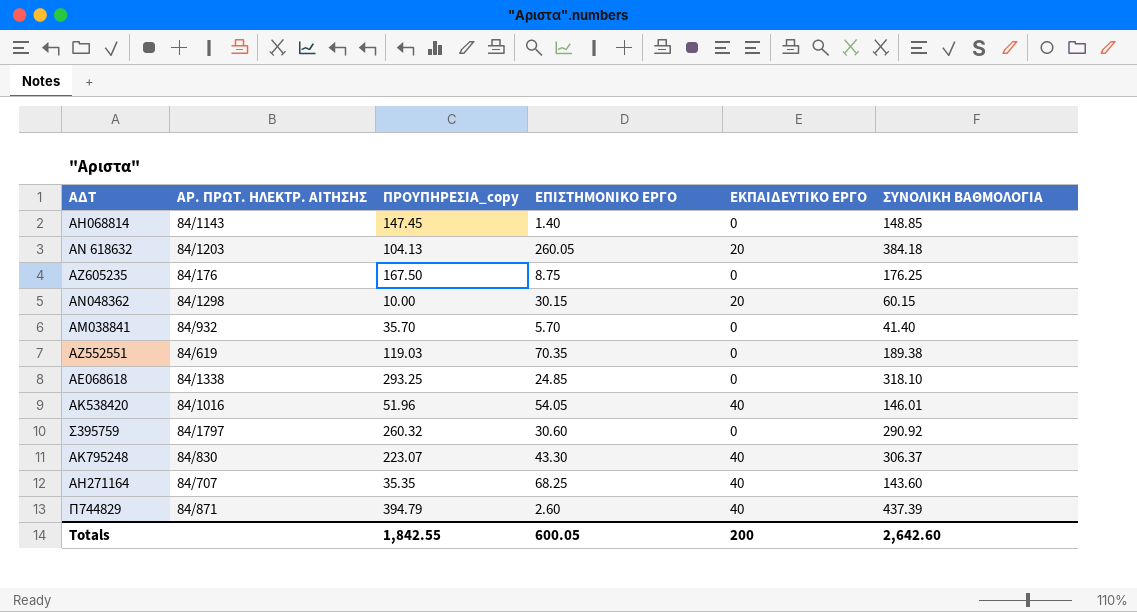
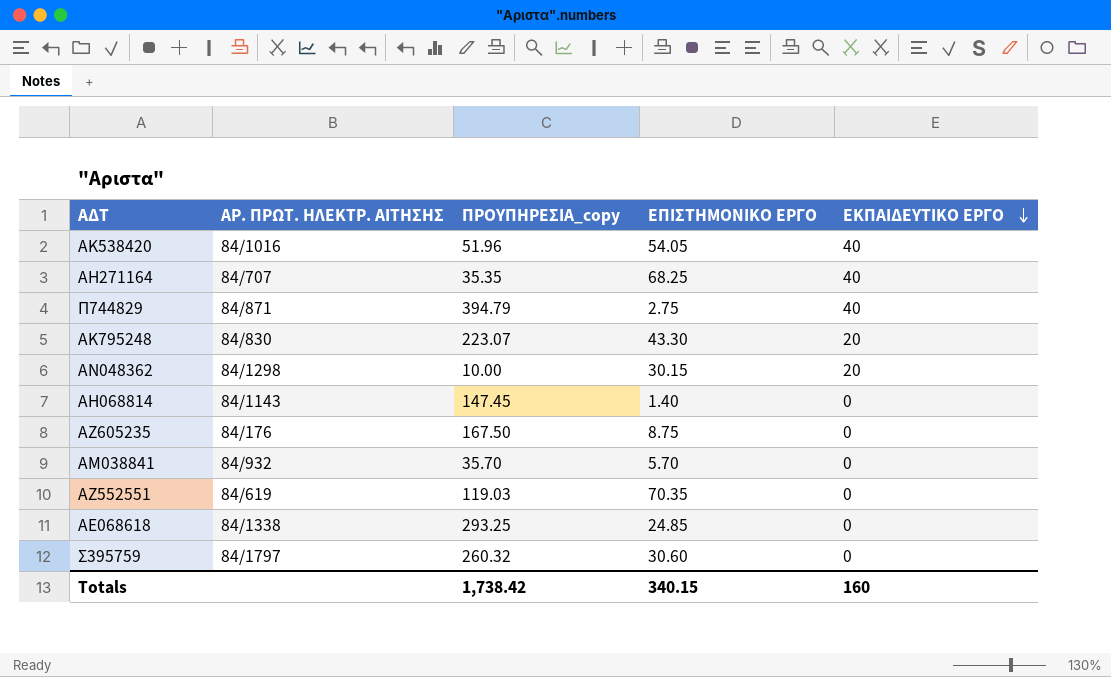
row order: none -> ΕΚΠΑΙΔΕΥΤΙΚΟ ΕΡΓΟ descending
column ΣΥΝΟΛΙΚΗ ΒΑΘΜΟΛΟΓΙΑ | formula: [ΠΡΟΥΠΗΡΕΣΙΑ_copy] + [ΕΠΙΣΤΗΜΟΝΙΚΟ ΕΡΓΟ] + [ΕΚΠΑΙΔΕΥΤΙΚΟ ΕΡΓΟ] -> none
row ΑΝ 618632: 84/1203 | 104.13 | 260.05 | 20 | 384.18 -> none
Π744829 | ΕΠΙΣΤΗΜΟΝΙΚΟ ΕΡΓΟ: 2.60 -> 2.75
ΑΚ795248 | ΕΚΠΑΙΔΕΥΤΙΚΟ ΕΡΓΟ: 40 -> 20
Totals | ΠΡΟΥΠΗΡΕΣΙΑ_copy: 1,842.55 -> 1,738.42
Totals | ΕΠΙΣΤΗΜΟΝΙΚΟ ΕΡΓΟ: 600.05 -> 340.15
Totals | ΕΚΠΑΙΔΕΥΤΙΚΟ ΕΡΓΟ: 200 -> 160

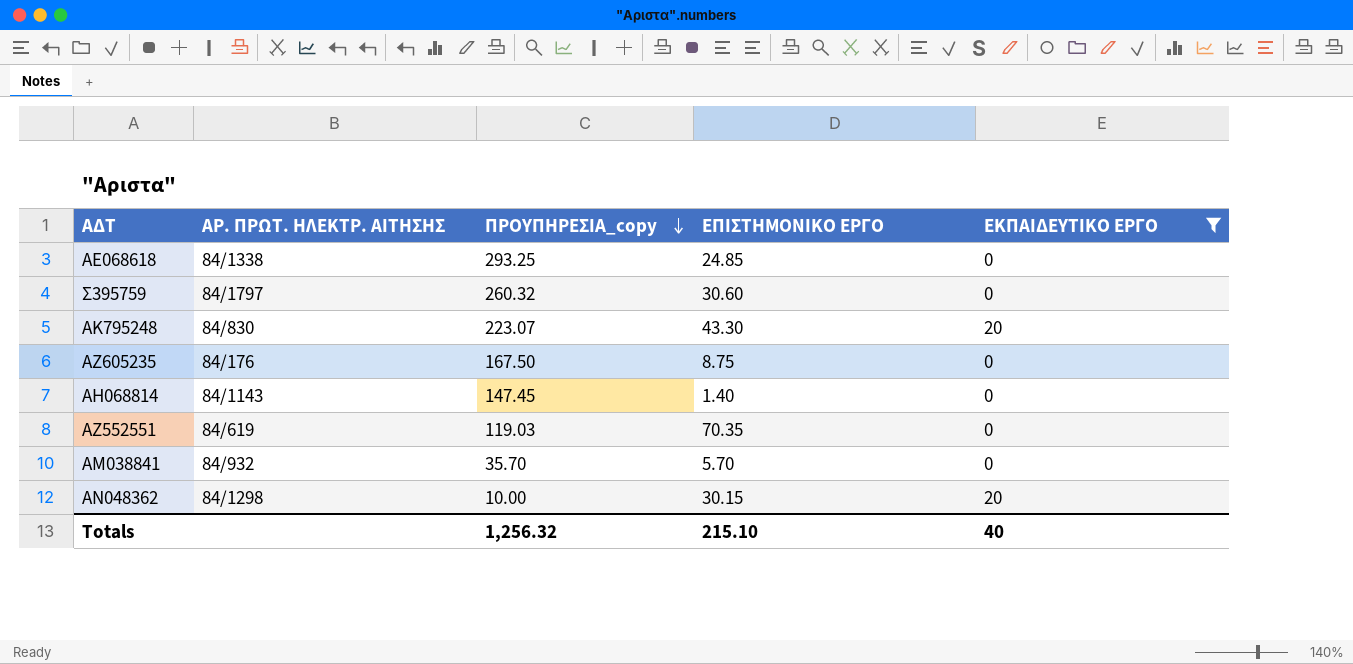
filter: none -> ΕΚΠΑΙΔΕΥΤΙΚΟ ΕΡΓΟ != 40
row order: ΕΚΠΑΙΔΕΥΤΙΚΟ ΕΡΓΟ descending -> ΠΡΟΥΠΗΡΕΣΙΑ_copy descending
Totals | ΠΡΟΥΠΗΡΕΣΙΑ_copy: 1,738.42 -> 1,256.32
Totals | ΕΠΙΣΤΗΜΟΝΙΚΟ ΕΡΓΟ: 340.15 -> 215.10
Totals | ΕΚΠΑΙΔΕΥΤΙΚΟ ΕΡΓΟ: 160 -> 40

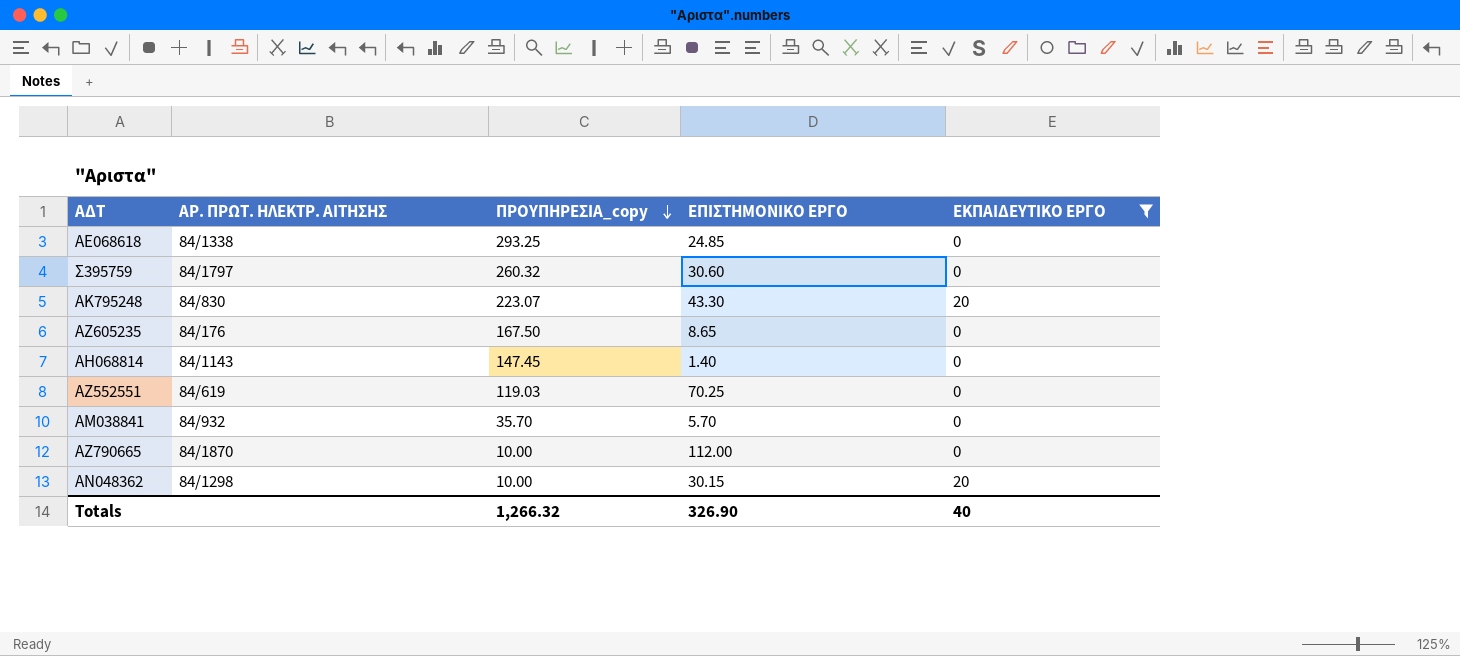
ΑΖ605235 | ΕΠΙΣΤΗΜΟΝΙΚΟ ΕΡΓΟ: 8.75 -> 8.65
ΑΖ552551 | ΕΠΙΣΤΗΜΟΝΙΚΟ ΕΡΓΟ: 70.35 -> 70.25
row ΑΖ790665: none -> 84/1870 | 10.00 | 112.00 | 0
Totals | ΠΡΟΥΠΗΡΕΣΙΑ_copy: 1,256.32 -> 1,266.32
Totals | ΕΠΙΣΤΗΜΟΝΙΚΟ ΕΡΓΟ: 215.10 -> 326.90

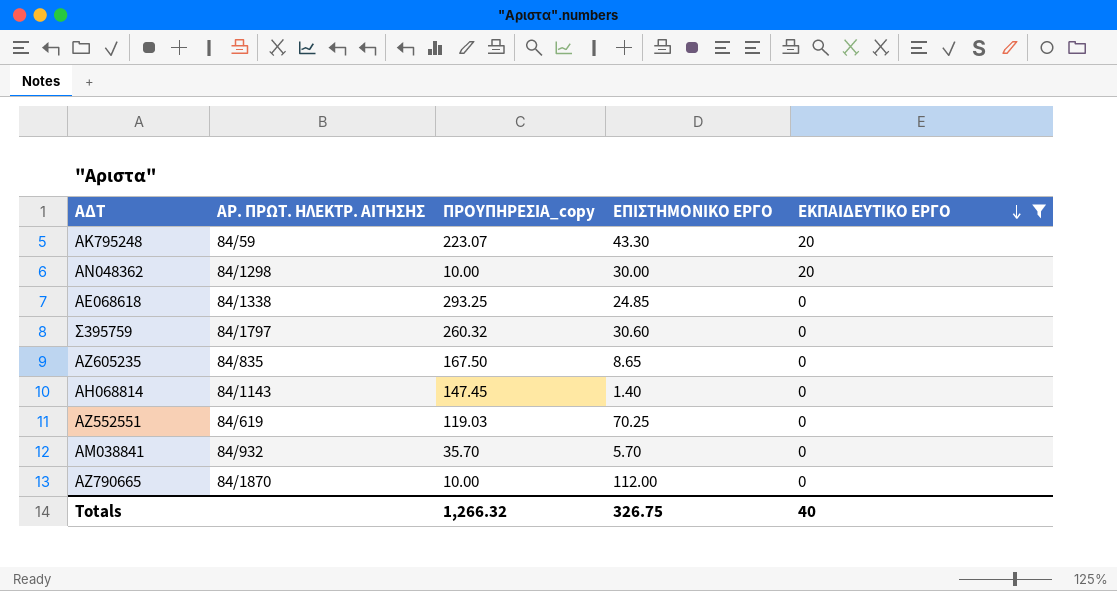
row order: ΠΡΟΥΠΗΡΕΣΙΑ_copy descending -> ΕΚΠΑΙΔΕΥΤΙΚΟ ΕΡΓΟ descending
ΑΚ795248 | ΑΡ. ΠΡΩΤ. ΗΛΕΚΤΡ. ΑΙΤΗΣΗΣ: 84/830 -> 84/59
ΑΝ048362 | ΕΠΙΣΤΗΜΟΝΙΚΟ ΕΡΓΟ: 30.15 -> 30.00
ΑΖ605235 | ΑΡ. ΠΡΩΤ. ΗΛΕΚΤΡ. ΑΙΤΗΣΗΣ: 84/176 -> 84/835
Totals | ΕΠΙΣΤΗΜΟΝΙΚΟ ΕΡΓΟ: 326.90 -> 326.75

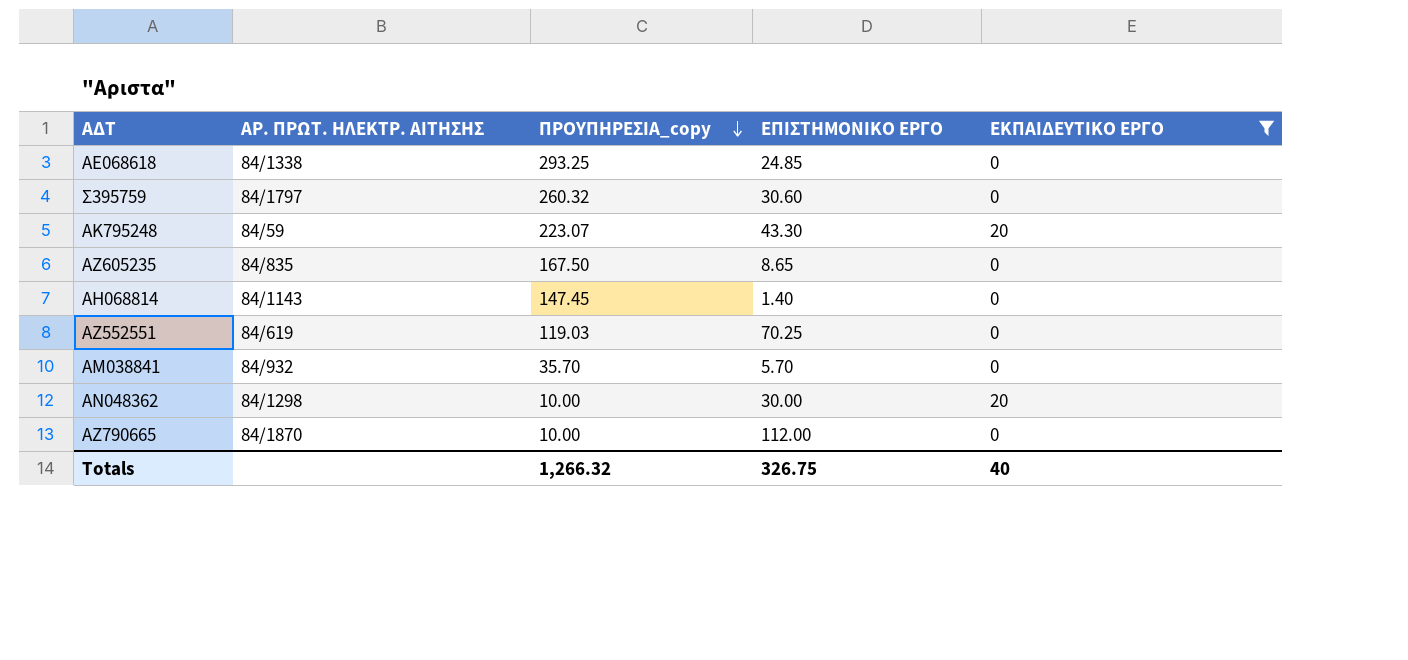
row order: ΕΚΠΑΙΔΕΥΤΙΚΟ ΕΡΓΟ descending -> ΠΡΟΥΠΗΡΕΣΙΑ_copy descending

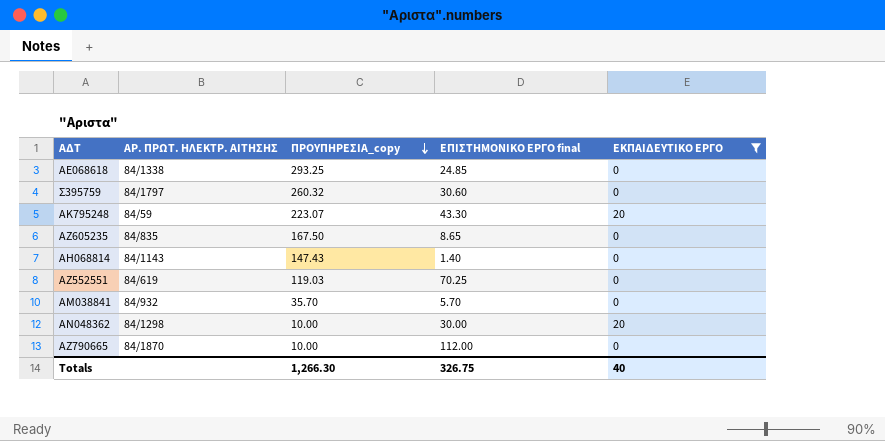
column name: ΕΠΙΣΤΗΜΟΝΙΚΟ ΕΡΓΟ -> ΕΠΙΣΤΗΜΟΝΙΚΟ ΕΡΓΟ final
ΑΗ068814 | ΠΡΟΥΠΗΡΕΣΙΑ_copy: 147.45 -> 147.43
Totals | ΠΡΟΥΠΗΡΕΣΙΑ_copy: 1,266.32 -> 1,266.30

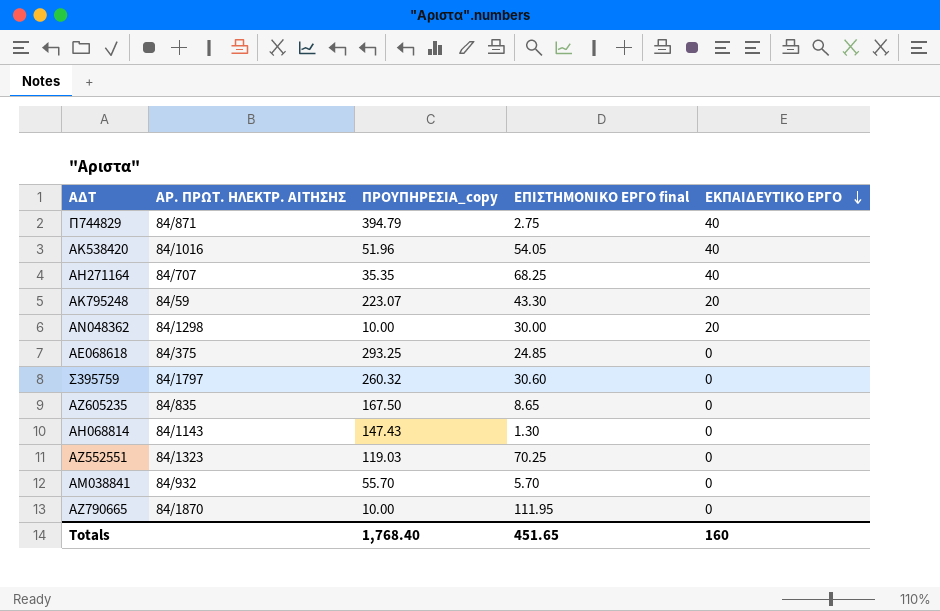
filter: ΕΚΠΑΙΔΕΥΤΙΚΟ ΕΡΓΟ != 40 -> none
row order: ΠΡΟΥΠΗΡΕΣΙΑ_copy descending -> ΕΚΠΑΙΔΕΥΤΙΚΟ ΕΡΓΟ descending
ΑΕ068618 | ΑΡ. ΠΡΩΤ. ΗΛΕΚΤΡ. ΑΙΤΗΣΗΣ: 84/1338 -> 84/375
ΑΗ068814 | ΕΠΙΣΤΗΜΟΝΙΚΟ ΕΡΓΟ final: 1.40 -> 1.30
ΑΖ552551 | ΑΡ. ΠΡΩΤ. ΗΛΕΚΤΡ. ΑΙΤΗΣΗΣ: 84/619 -> 84/1323
ΑΜ038841 | ΠΡΟΥΠΗΡΕΣΙΑ_copy: 35.70 -> 55.70
ΑΖ790665 | ΕΠΙΣΤΗΜΟΝΙΚΟ ΕΡΓΟ final: 112.00 -> 111.95
Totals | ΠΡΟΥΠΗΡΕΣΙΑ_copy: 1,266.30 -> 1,768.40
Totals | ΕΠΙΣΤΗΜΟΝΙΚΟ ΕΡΓΟ final: 326.75 -> 451.65
Totals | ΕΚΠΑΙΔΕΥΤΙΚΟ ΕΡΓΟ: 40 -> 160

